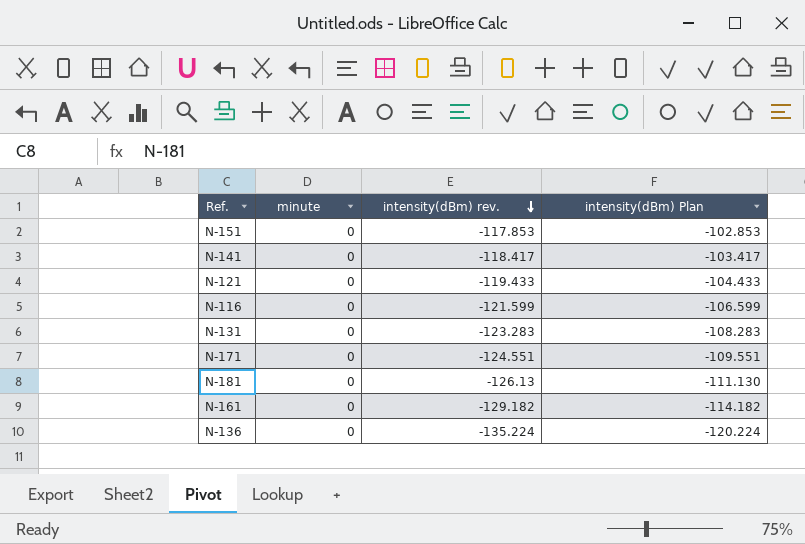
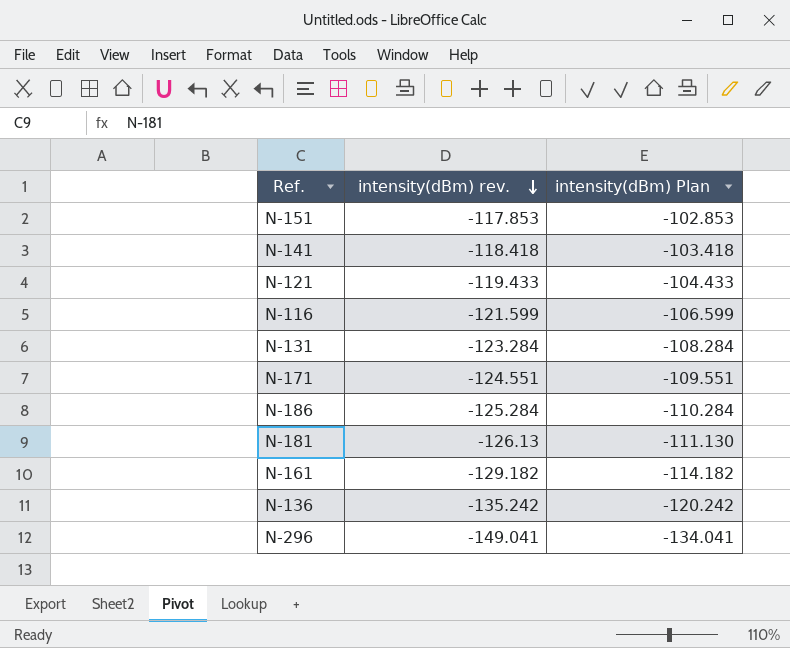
column minute | position: 2 -> none
N-141 | intensity(dBm) rev.: -118.417 -> -118.418
N-141 | intensity(dBm) Plan: -103.417 -> -103.418
N-131 | intensity(dBm) rev.: -123.283 -> -123.284
N-131 | intensity(dBm) Plan: -108.283 -> -108.284
row N-186: none -> -125.284 | -110.284
N-136 | intensity(dBm) rev.: -135.224 -> -135.242
N-136 | intensity(dBm) Plan: -120.224 -> -120.242
row N-296: none -> -149.041 | -134.041

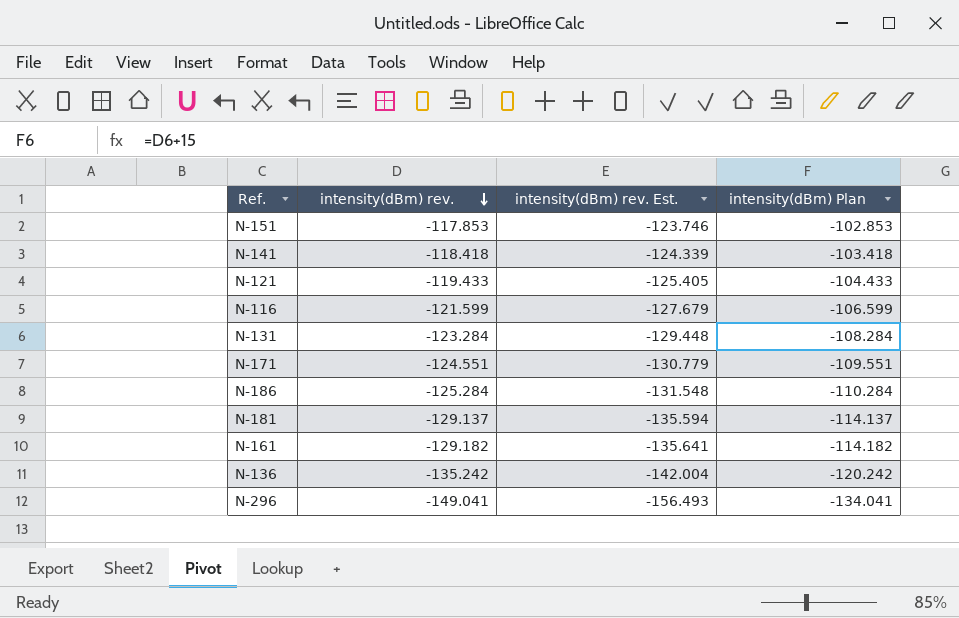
column intensity(dBm) rev. Est. | formula: none -> [intensity(dBm) rev.] * 1.05
N-181 | intensity(dBm) rev.: -126.13 -> -129.137
N-181 | intensity(dBm) Plan: -111.130 -> -114.137

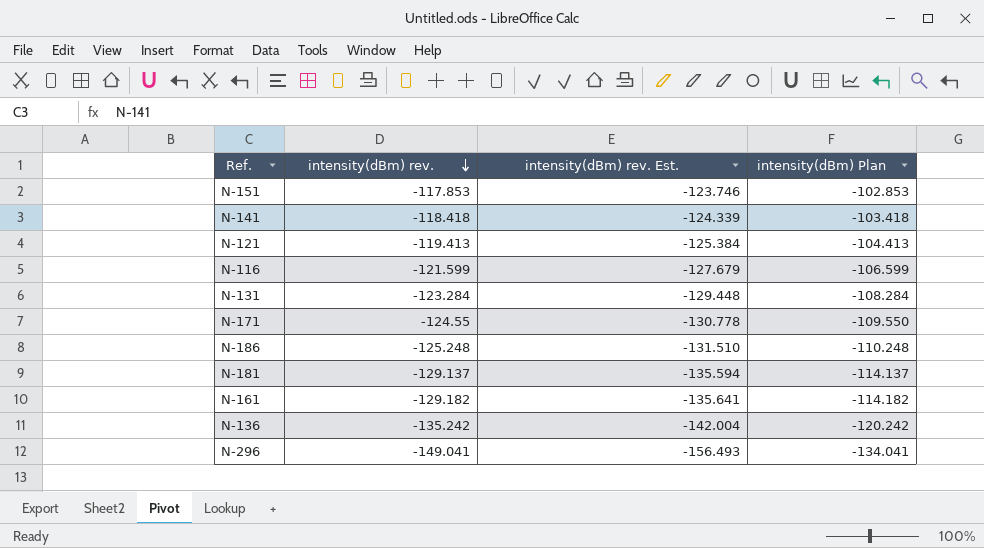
N-121 | intensity(dBm) rev.: -119.433 -> -119.413
N-121 | intensity(dBm) rev. Est.: -125.405 -> -125.384
N-121 | intensity(dBm) Plan: -104.433 -> -104.413
N-171 | intensity(dBm) rev.: -124.551 -> -124.55
N-171 | intensity(dBm) rev. Est.: -130.779 -> -130.778
N-171 | intensity(dBm) Plan: -109.551 -> -109.550
N-186 | intensity(dBm) rev.: -125.284 -> -125.248
N-186 | intensity(dBm) rev. Est.: -131.548 -> -131.510
N-186 | intensity(dBm) Plan: -110.284 -> -110.248

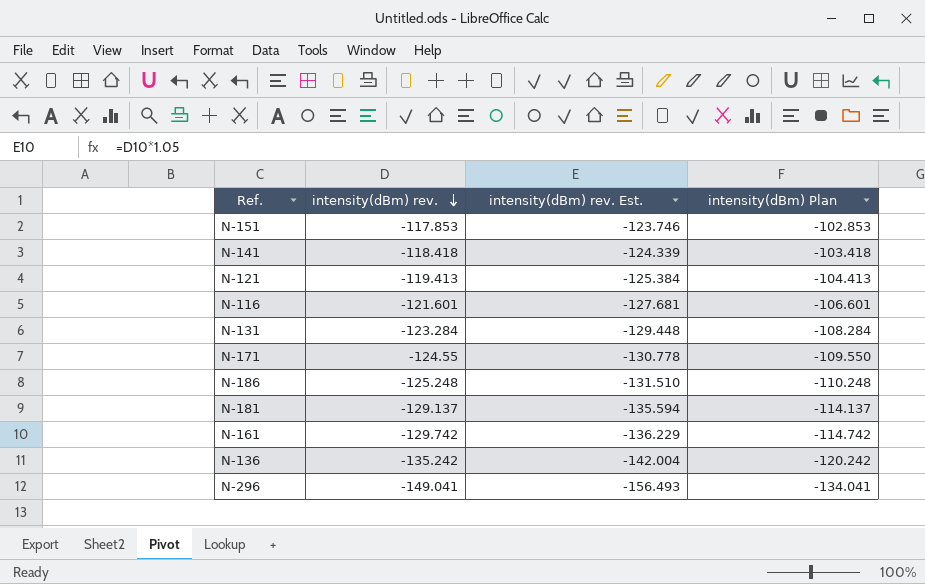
N-116 | intensity(dBm) rev.: -121.599 -> -121.601
N-116 | intensity(dBm) rev. Est.: -127.679 -> -127.681
N-116 | intensity(dBm) Plan: -106.599 -> -106.601
N-161 | intensity(dBm) rev.: -129.182 -> -129.742
N-161 | intensity(dBm) rev. Est.: -135.641 -> -136.229
N-161 | intensity(dBm) Plan: -114.182 -> -114.742

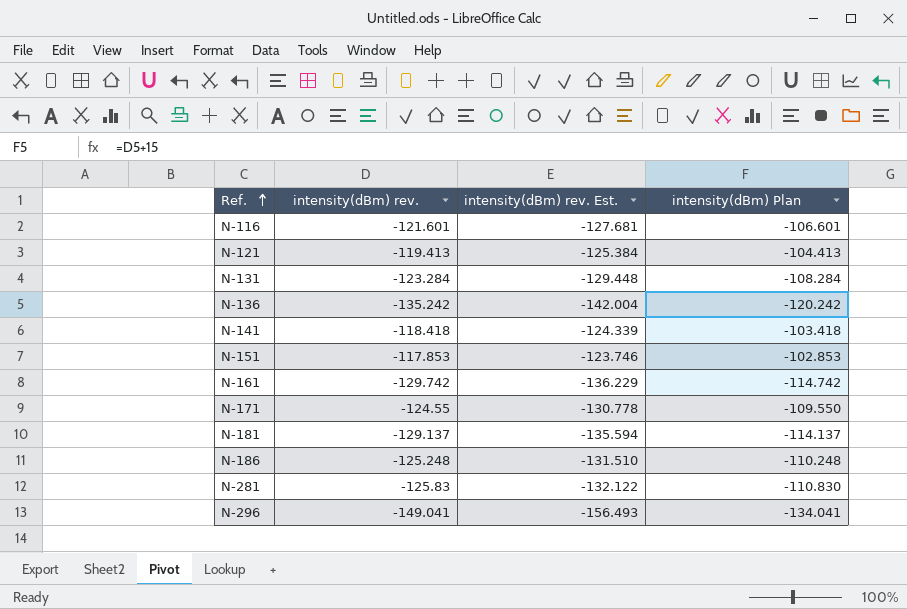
row order: intensity(dBm) rev. descending -> Ref. ascending
row N-281: none -> -125.83 | -132.122 | -110.830

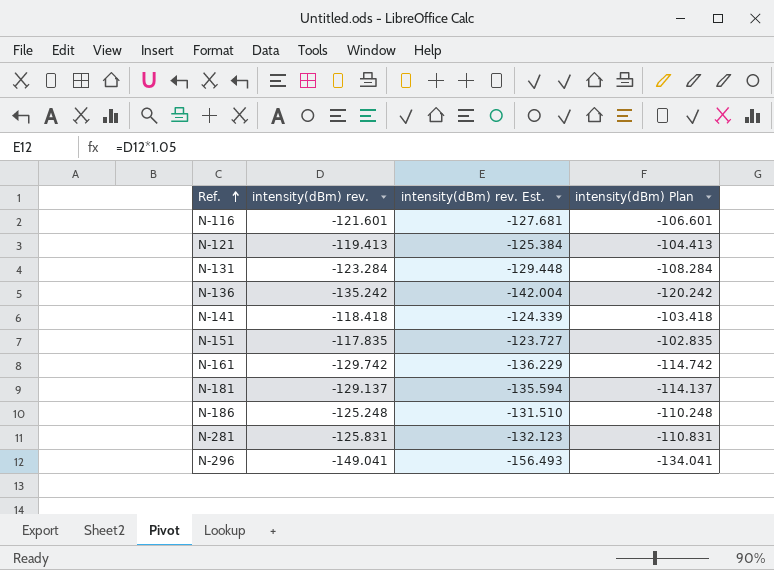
row N-171: -124.55 | -130.778 | -109.550 -> none
N-151 | intensity(dBm) rev.: -117.853 -> -117.835
N-151 | intensity(dBm) rev. Est.: -123.746 -> -123.727
N-151 | intensity(dBm) Plan: -102.853 -> -102.835
N-281 | intensity(dBm) rev.: -125.83 -> -125.831
N-281 | intensity(dBm) rev. Est.: -132.122 -> -132.123
N-281 | intensity(dBm) Plan: -110.830 -> -110.831

